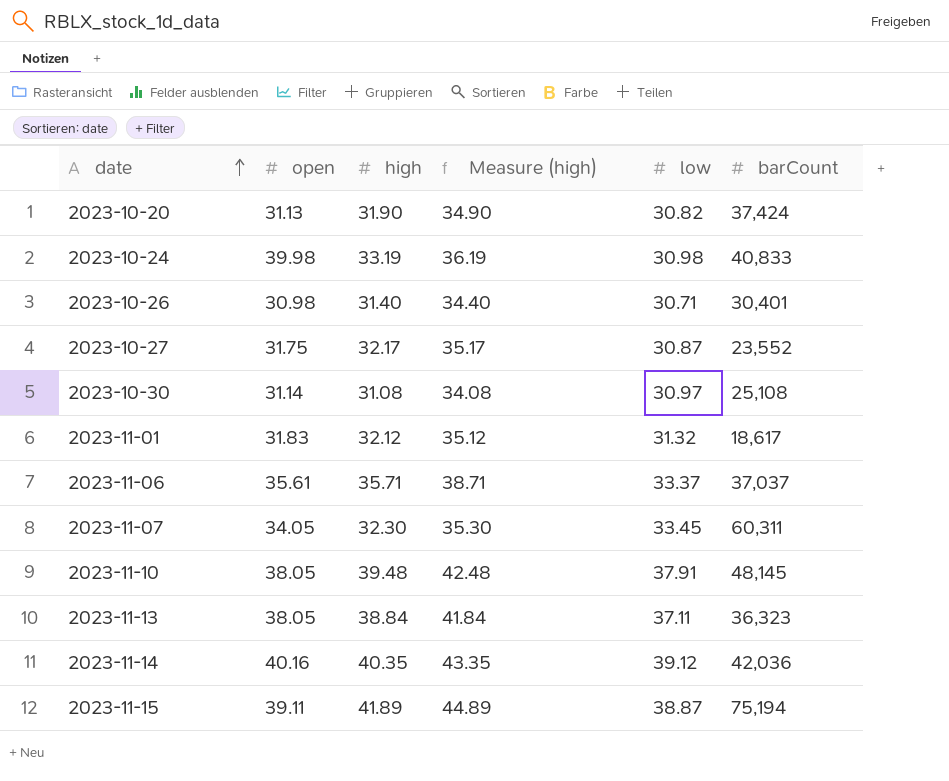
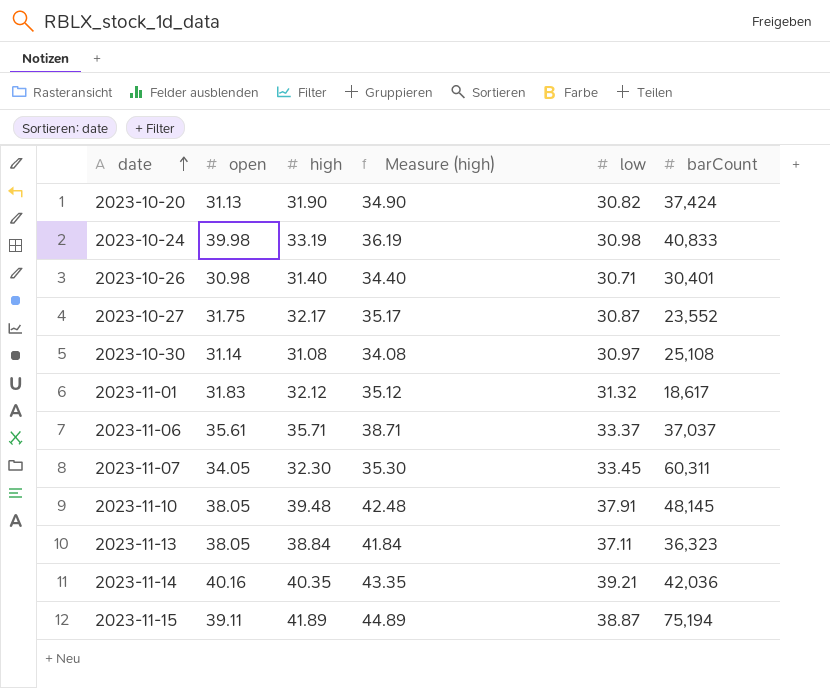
2023-11-14 | low: 39.12 -> 39.21

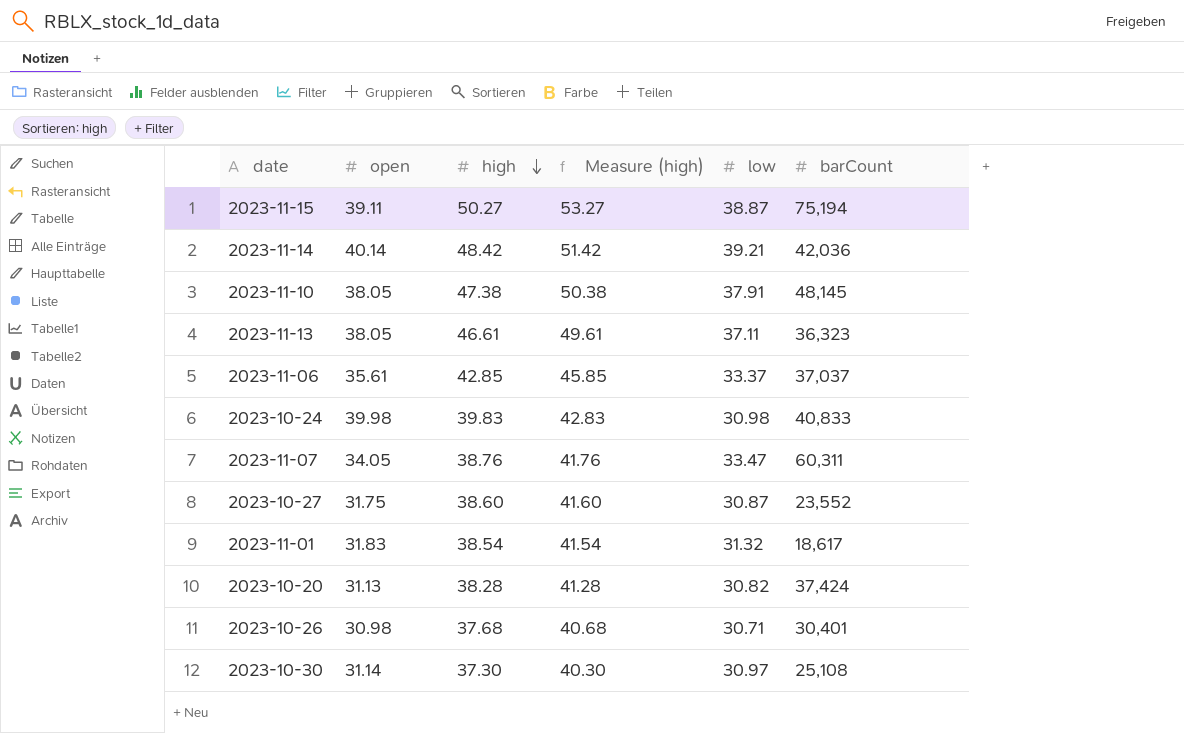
row order: date ascending -> high descending
2023-11-15 | high: 41.89 -> 50.27
2023-11-15 | Measure (high): 44.89 -> 53.27
2023-11-14 | open: 40.16 -> 40.14
2023-11-14 | high: 40.35 -> 48.42
2023-11-14 | Measure (high): 43.35 -> 51.42
2023-11-10 | high: 39.48 -> 47.38
2023-11-10 | Measure (high): 42.48 -> 50.38
2023-11-13 | high: 38.84 -> 46.61
2023-11-13 | Measure (high): 41.84 -> 49.61
2023-11-06 | high: 35.71 -> 42.85
2023-11-06 | Measure (high): 38.71 -> 45.85
2023-10-24 | high: 33.19 -> 39.83
2023-10-24 | Measure (high): 36.19 -> 42.83
2023-11-07 | high: 32.30 -> 38.76
2023-11-07 | Measure (high): 35.30 -> 41.76
2023-11-07 | low: 33.45 -> 33.47
2023-10-27 | high: 32.17 -> 38.60
2023-10-27 | Measure (high): 35.17 -> 41.60
2023-11-01 | high: 32.12 -> 38.54
2023-11-01 | Measure (high): 35.12 -> 41.54
2023-10-20 | high: 31.90 -> 38.28
2023-10-20 | Measure (high): 34.90 -> 41.28
2023-10-26 | high: 31.40 -> 37.68
2023-10-26 | Measure (high): 34.40 -> 40.68
2023-10-30 | high: 31.08 -> 37.30
2023-10-30 | Measure (high): 34.08 -> 40.30

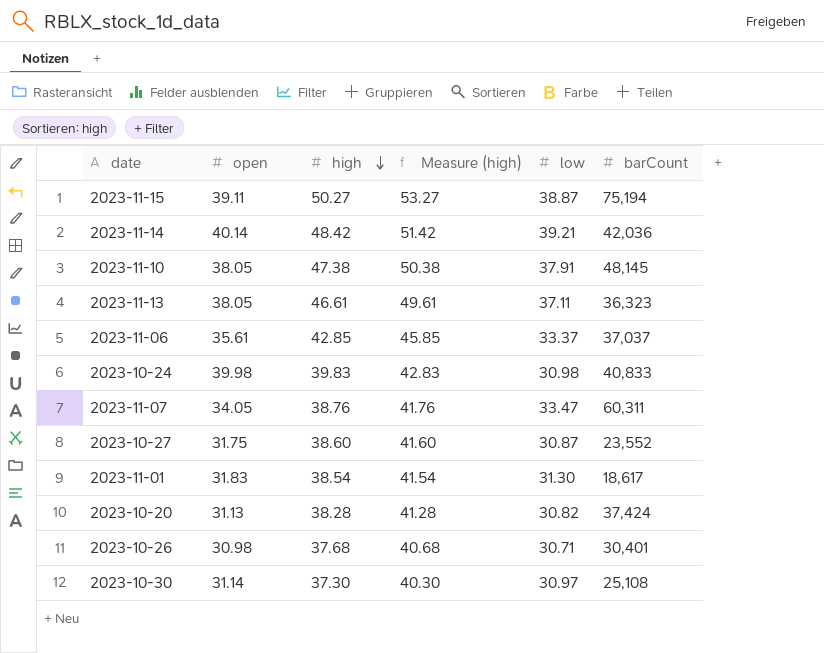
2023-11-01 | low: 31.32 -> 31.30

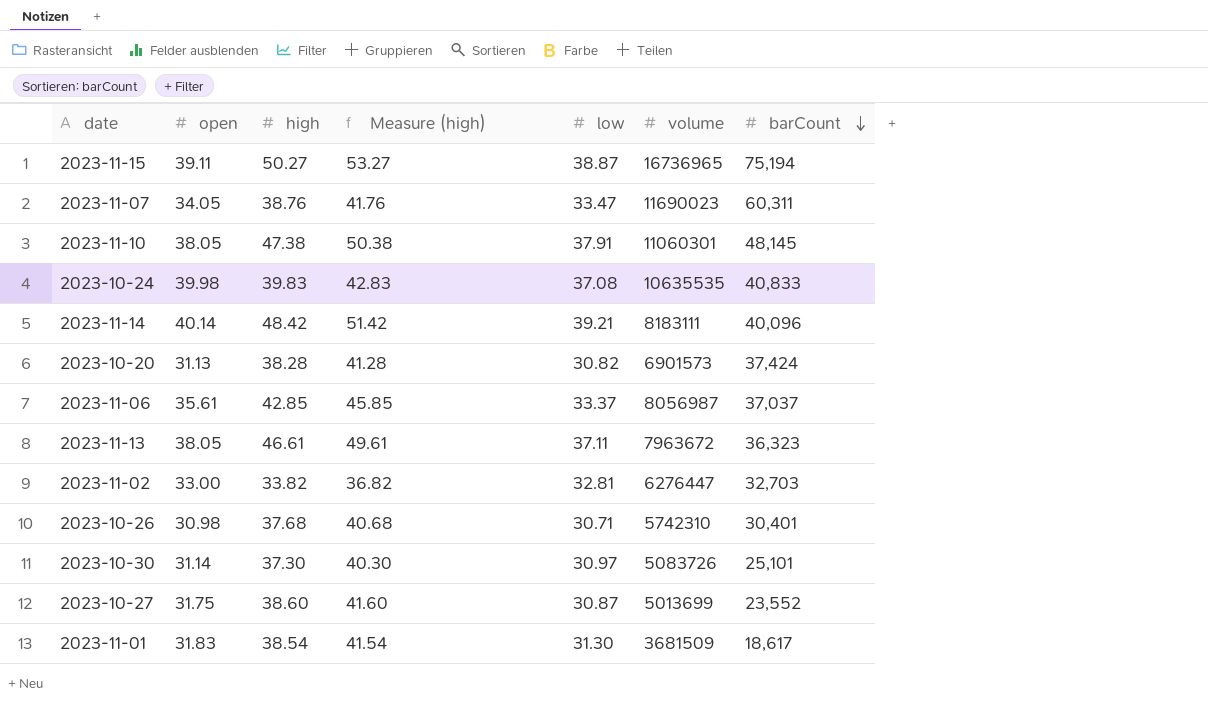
row order: high descending -> barCount descending
column volume | position: none -> 6
2023-10-24 | low: 30.98 -> 37.08
2023-11-14 | barCount: 42,036 -> 40,096
row 2023-11-02: none -> 33.00 | 33.82 | 36.82 | 32.81 | 6276447 | 32,703
2023-10-30 | barCount: 25,108 -> 25,101

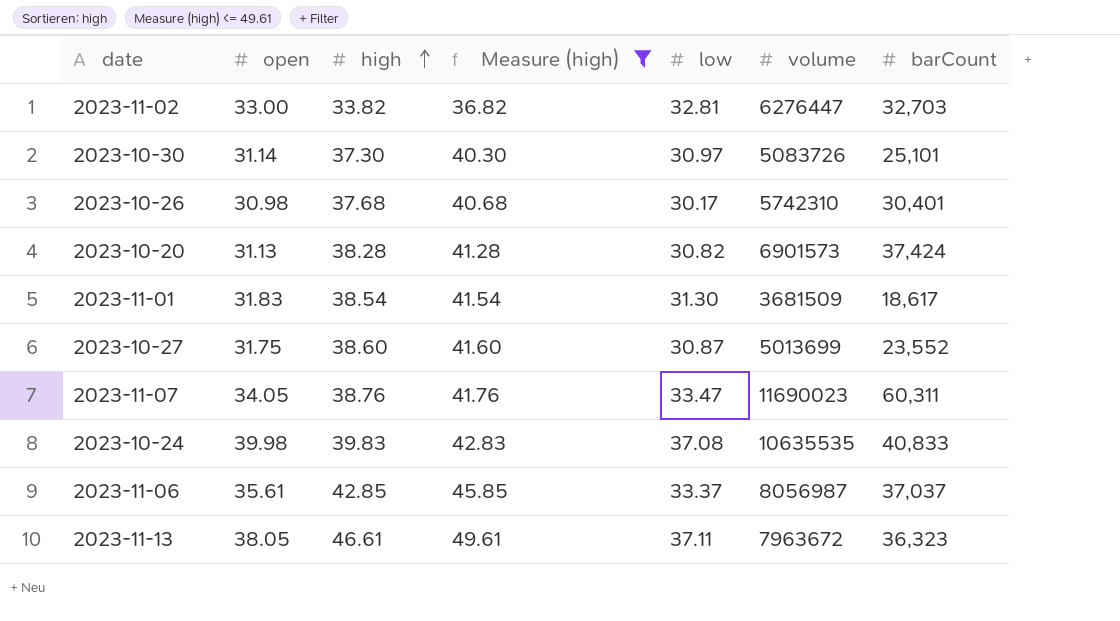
filter: none -> Measure (high) <= 49.61
row order: barCount descending -> high ascending
2023-10-26 | low: 30.71 -> 30.17

